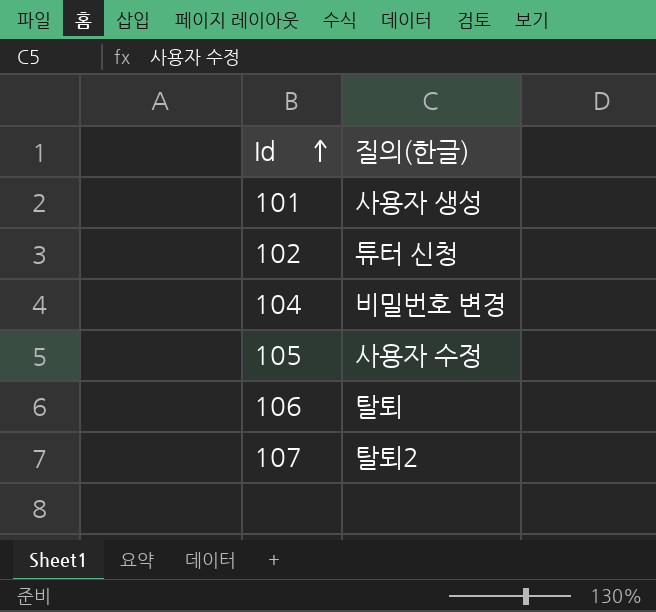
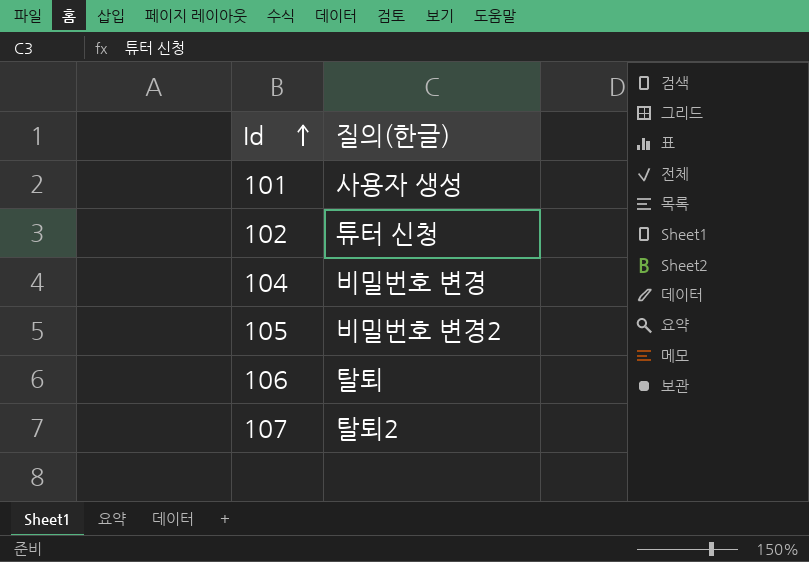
105 | 질의(한글): 사용자 수정 -> 비밀번호 변경2

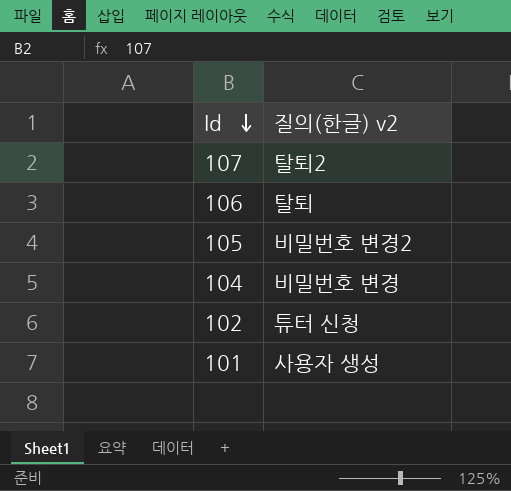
row order: Id ascending -> Id descending
column name: 질의(한글) -> 질의(한글) v2

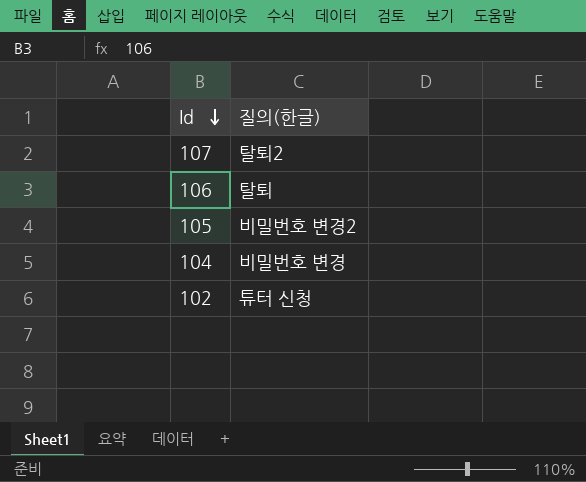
column name: 질의(한글) v2 -> 질의(한글)
row 101: 사용자 생성 -> none

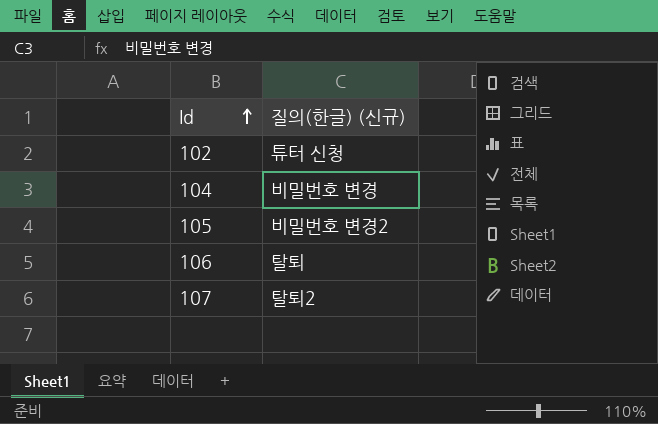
row order: Id descending -> Id ascending
column name: 질의(한글) -> 질의(한글) (신규)

